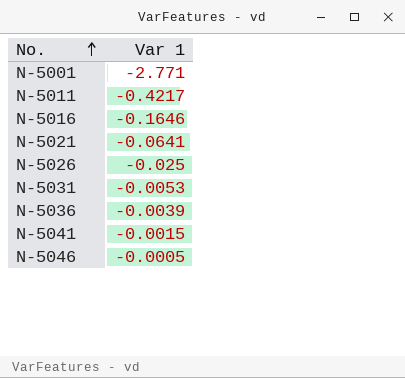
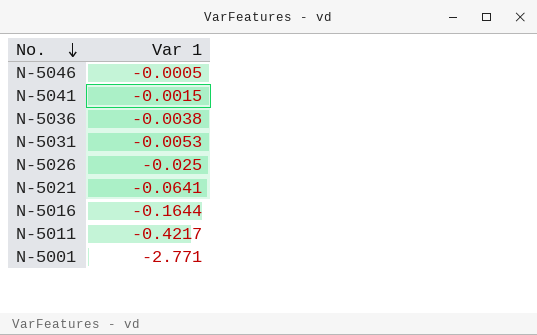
row order: No. ascending -> No. descending
N-5036 | Var 1: -0.0039 -> -0.0038
N-5016 | Var 1: -0.1646 -> -0.1644

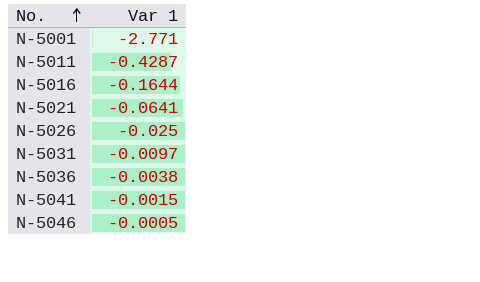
row order: No. descending -> No. ascending
N-5011 | Var 1: -0.4217 -> -0.4287
N-5031 | Var 1: -0.0053 -> -0.0097

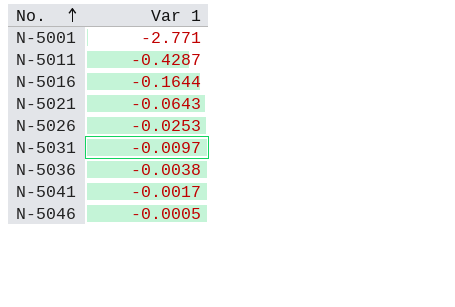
N-5021 | Var 1: -0.0641 -> -0.0643
N-5026 | Var 1: -0.025 -> -0.0253
N-5041 | Var 1: -0.0015 -> -0.0017

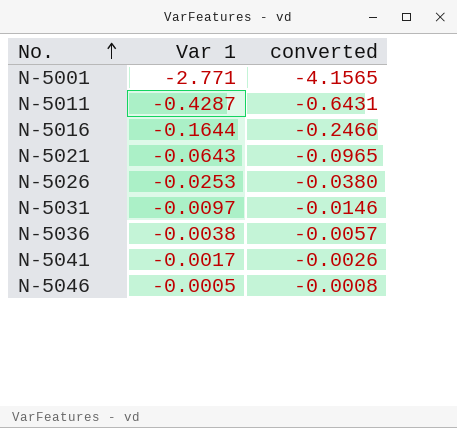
column converted | formula: none -> [Var 1] * 1.5

